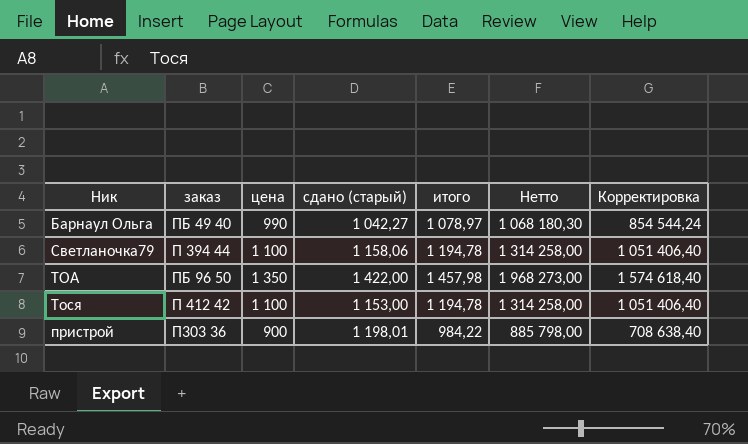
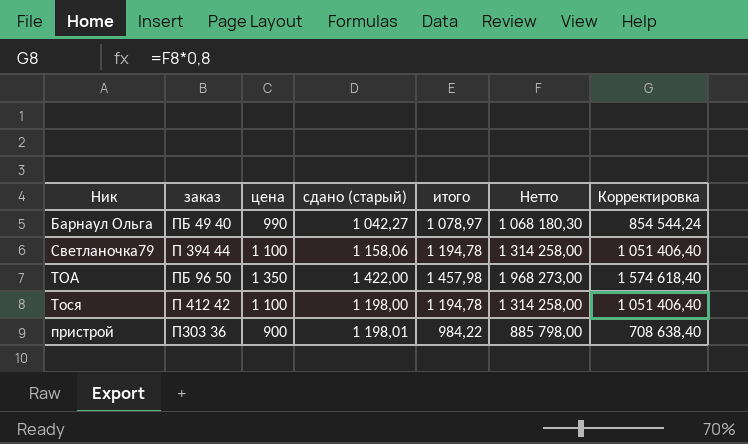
Тося | сдано (старый): 1 153,00 -> 1 198,00

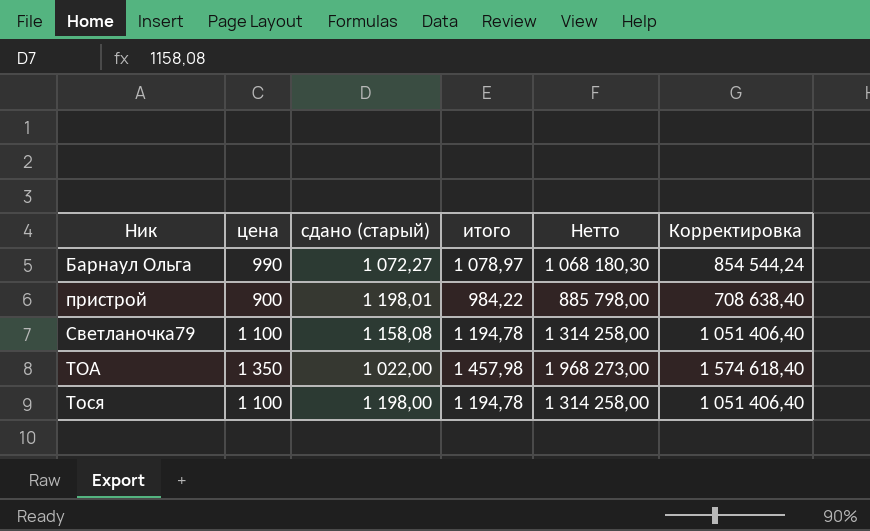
row order: none -> Ник ascending
column заказ | position: 2 -> none
Барнаул Ольга | сдано (старый): 1 042,27 -> 1 072,27
Светланочка79 | сдано (старый): 1 158,06 -> 1 158,08
ТОА | сдано (старый): 1 422,00 -> 1 022,00

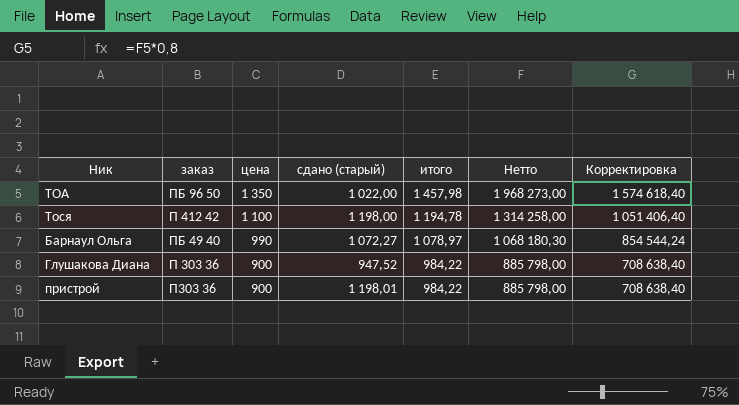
row order: Ник ascending -> цена descending
column заказ | position: none -> 2
row Светланочка79: 1 100 | 1 158,08 | 1 194,78 | 1 314 258,00 | 1 051 406,40 -> none
row Глушакова Диана: none -> П 303 36 | 900 | 947,52 | 984,22 | 885 798,00 | 708 638,40

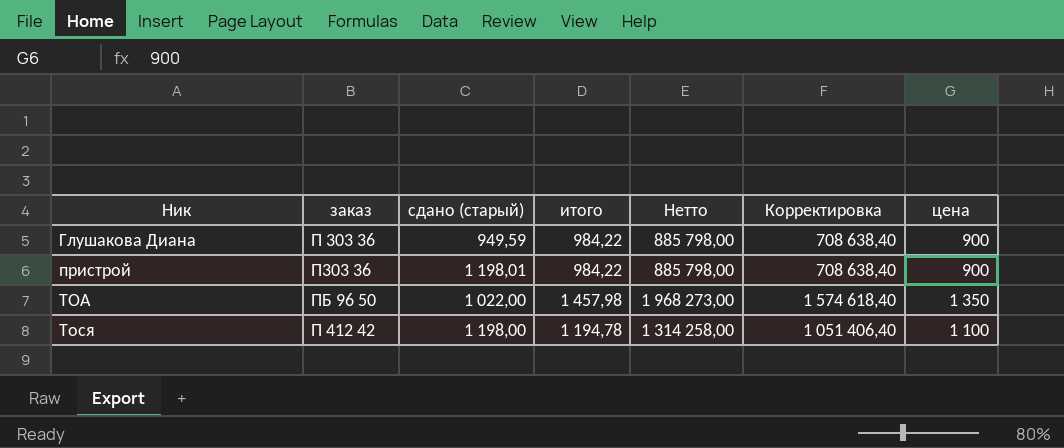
row order: цена descending -> Ник ascending
column цена | position: 3 -> 7
row Барнаул Ольга: ПБ 49 40 | 990 | 1 072,27 | 1 078,97 | 1 068 180,30 | 854 544,24 -> none
Глушакова Диана | сдано (старый): 947,52 -> 949,59

